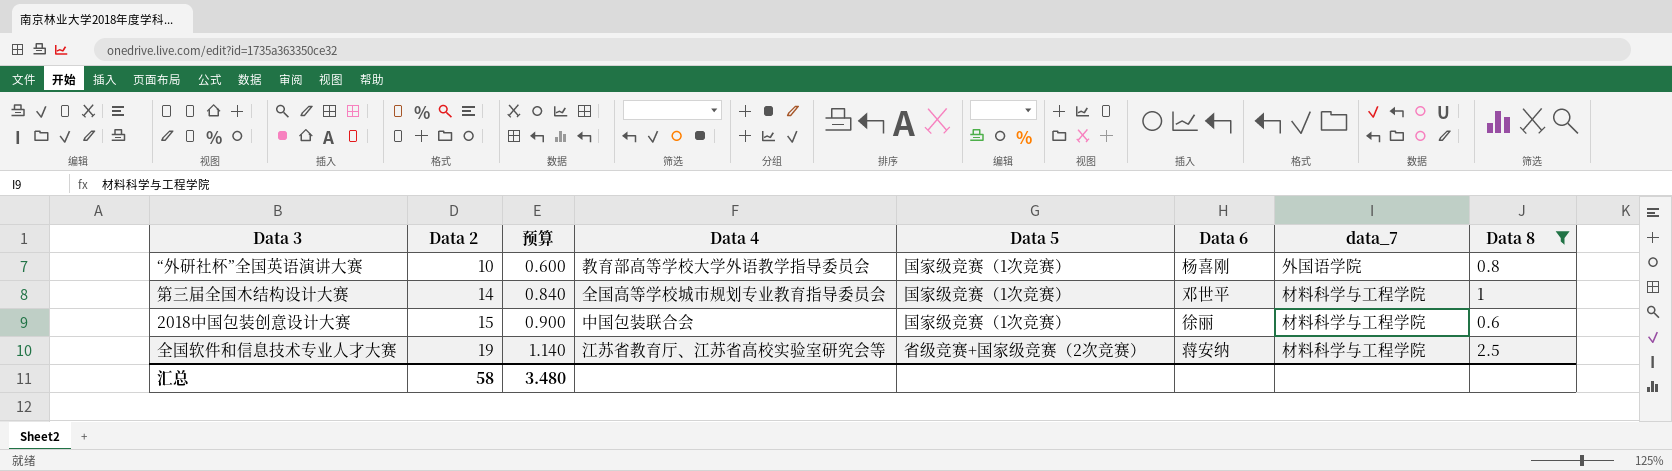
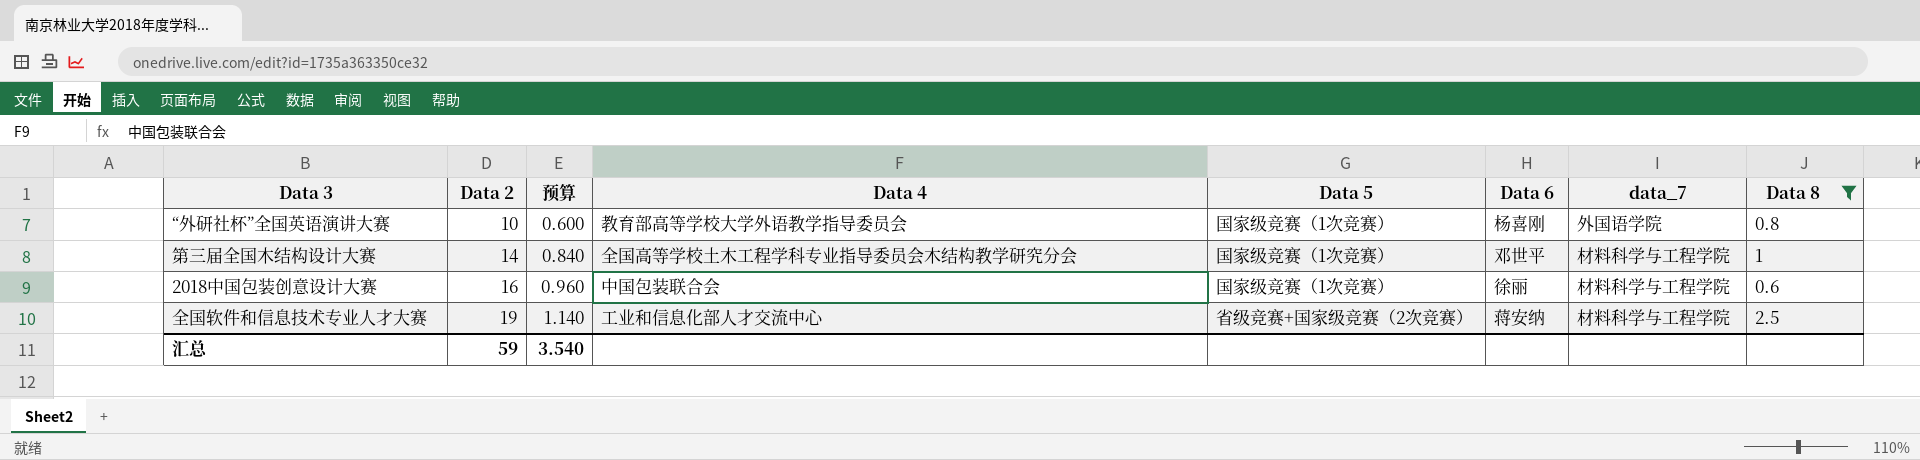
第三届全国木结构设计大赛 | Data 4: 全国高等学校城市规划专业教育指导委员会 -> 全国高等学校土木工程学科专业指导委员会木结构教学研究分会
2018中国包装创意设计大赛 | Data 2: 15 -> 16
2018中国包装创意设计大赛 | 预算: 0.900 -> 0.960
全国软件和信息技术专业人才大赛 | Data 4: 江苏省教育厅、江苏省高校实验室研究会等 -> 工业和信息化部人才交流中心
汇总 | Data 2: 58 -> 59
汇总 | 预算: 3.480 -> 3.540

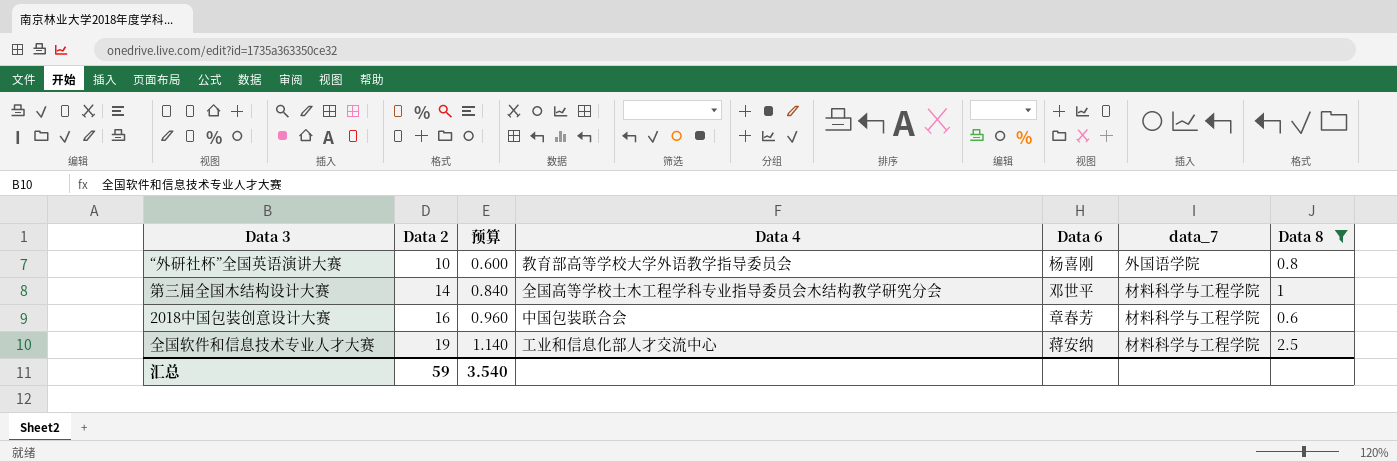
column Data 5 | position: 5 -> none
2018中国包装创意设计大赛 | Data 6: 徐丽 -> 章春芳

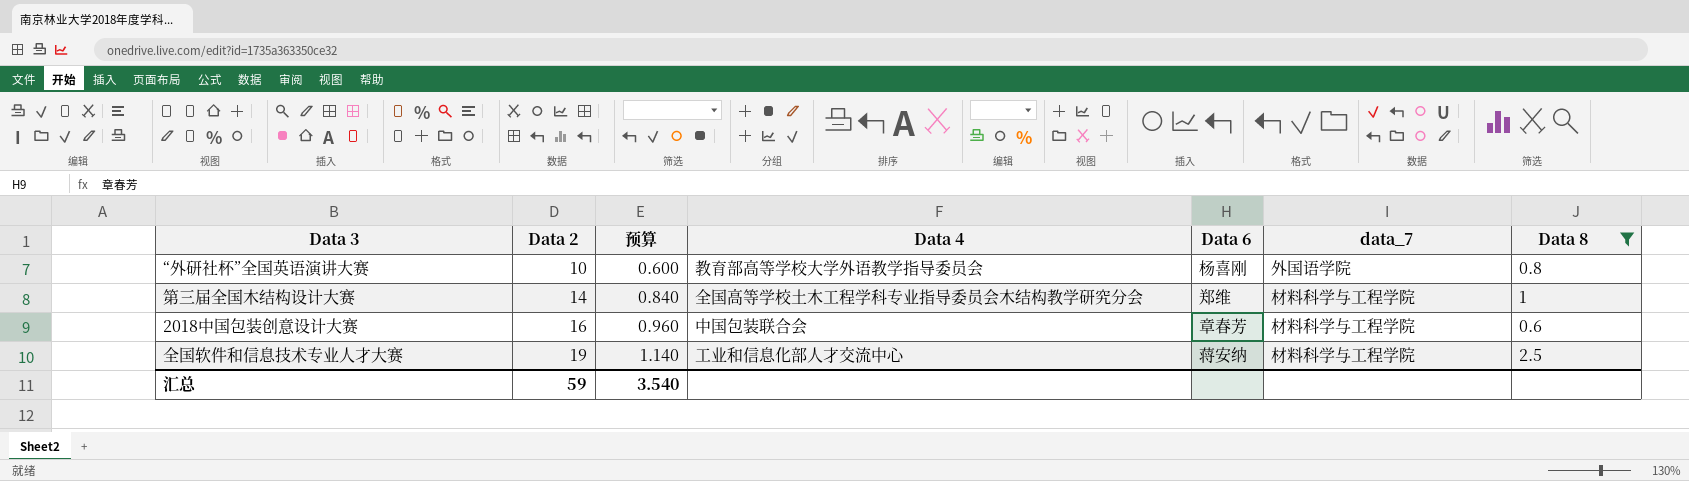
第三届全国木结构设计大赛 | Data 6: 邓世平 -> 郑维

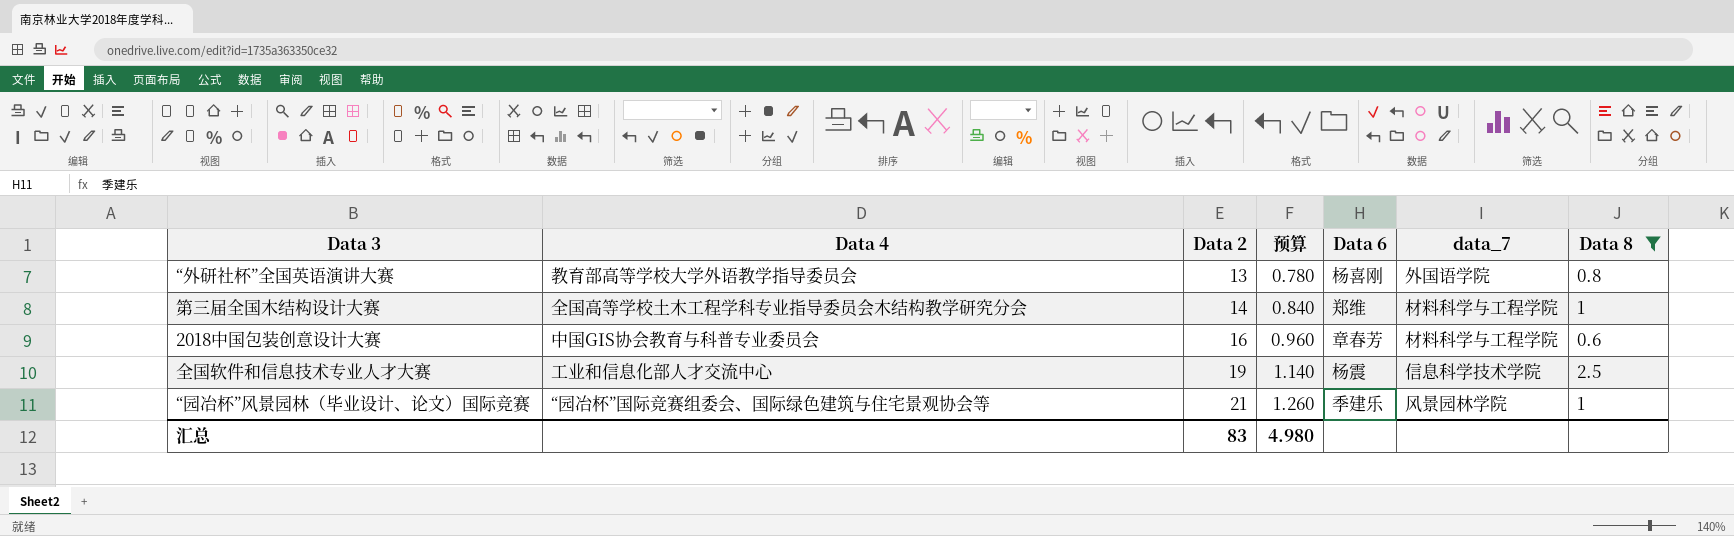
column Data 4 | position: 4 -> 2
“外研社杯”全国英语演讲大赛 | Data 2: 10 -> 13
“外研社杯”全国英语演讲大赛 | 预算: 0.600 -> 0.780
2018中国包装创意设计大赛 | Data 4: 中国包装联合会 -> 中国GIS协会教育与科普专业委员会
全国软件和信息技术专业人才大赛 | Data 6: 蒋安纳 -> 杨震
全国软件和信息技术专业人才大赛 | data_7: 材料科学与工程学院 -> 信息科学技术学院
row “园冶杯”风景园林（毕业设计、论文）国际竞赛: none -> “园冶杯”国际竞赛组委会、国际绿色建筑与住宅景观协会等 | 21 | 1.260 | 季建乐 | 风景园林学院 | 1
汇总 | Data 2: 59 -> 83
汇总 | 预算: 3.540 -> 4.980

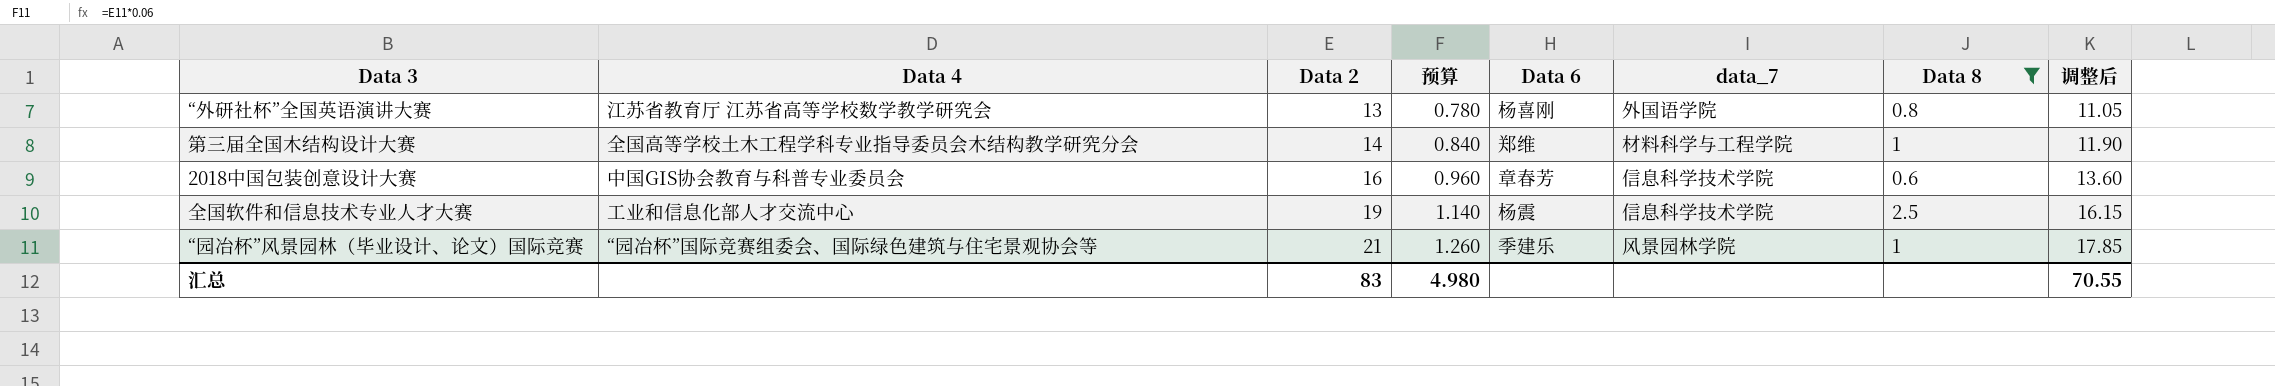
column 调整后 | formula: none -> [Data 2] * 0.85
“外研社杯”全国英语演讲大赛 | Data 4: 教育部高等学校大学外语教学指导委员会 -> 江苏省教育厅 江苏省高等学校数学教学研究会
2018中国包装创意设计大赛 | data_7: 材料科学与工程学院 -> 信息科学技术学院

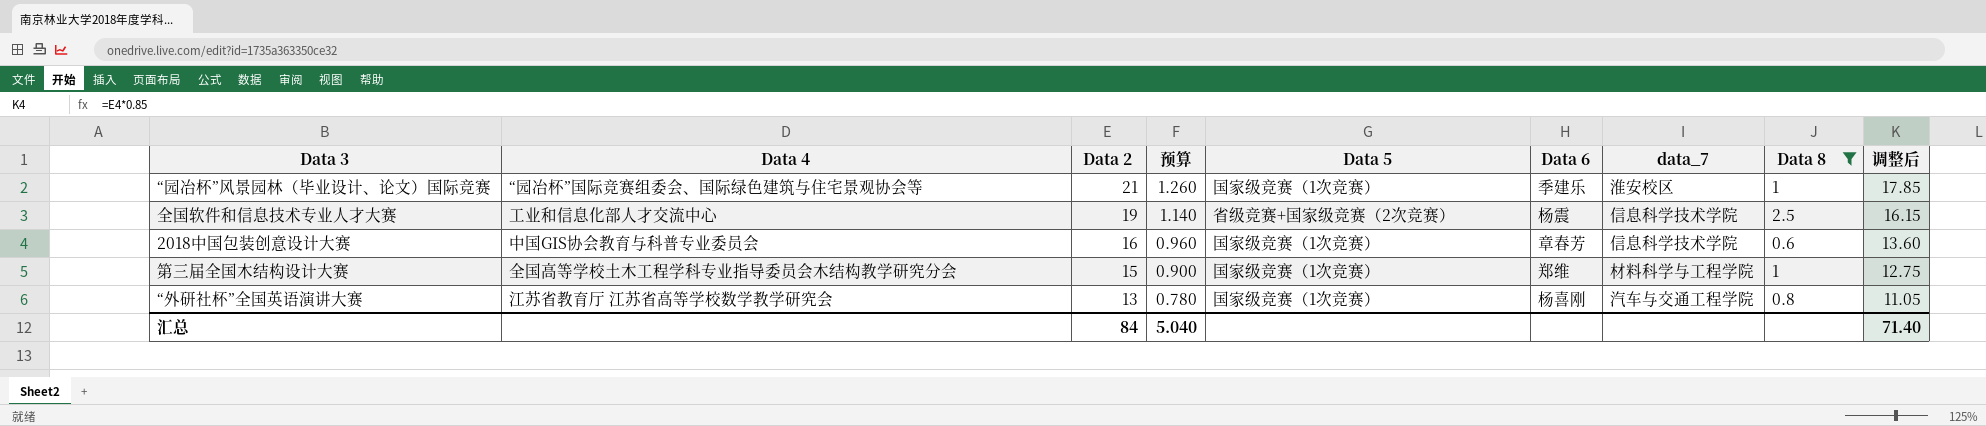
row order: Data 2 ascending -> Data 2 descending
column Data 5 | position: none -> 5
“园冶杯”风景园林（毕业设计、论文）国际竞赛 | data_7: 风景园林学院 -> 淮安校区
第三届全国木结构设计大赛 | Data 2: 14 -> 15
第三届全国木结构设计大赛 | 预算: 0.840 -> 0.900
第三届全国木结构设计大赛 | 调整后: 11.90 -> 12.75
“外研社杯”全国英语演讲大赛 | data_7: 外国语学院 -> 汽车与交通工程学院
汇总 | Data 2: 83 -> 84
汇总 | 预算: 4.980 -> 5.040
汇总 | 调整后: 70.55 -> 71.40

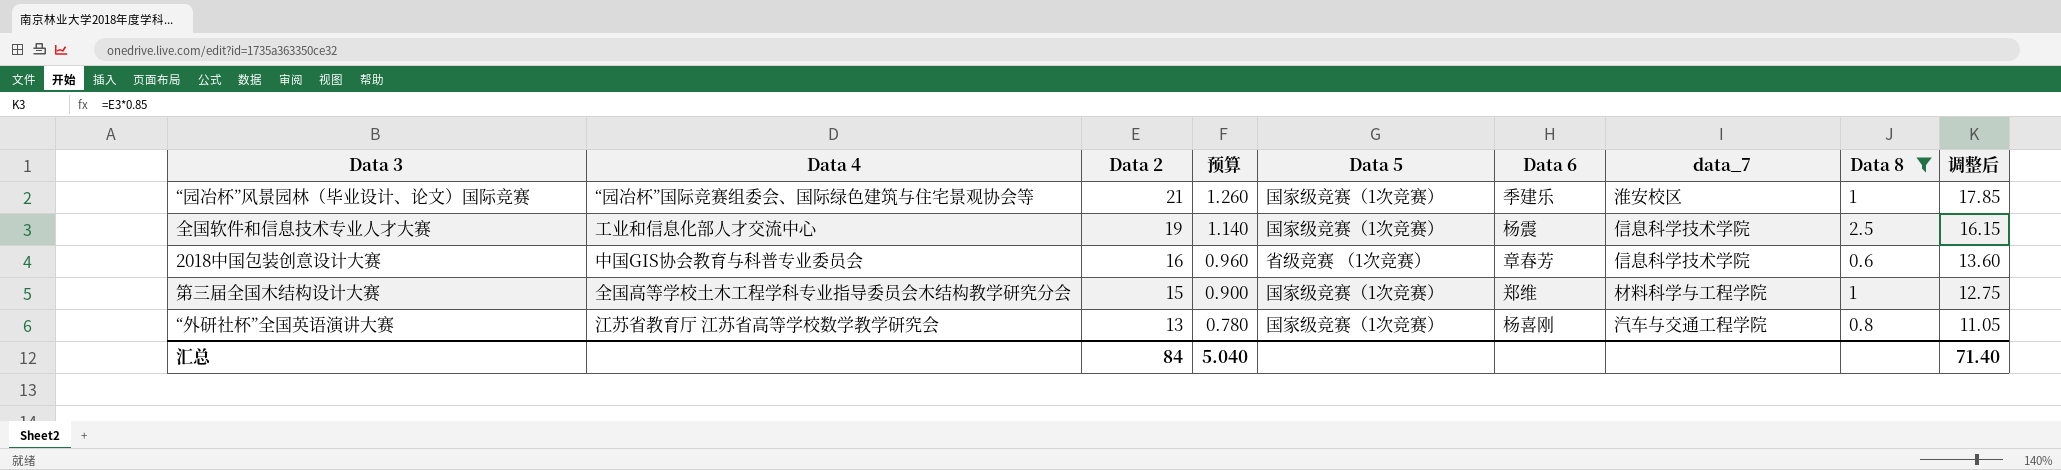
全国软件和信息技术专业人才大赛 | Data 5: 省级竞赛+国家级竞赛（2次竞赛） -> 国家级竞赛（1次竞赛）
2018中国包装创意设计大赛 | Data 5: 国家级竞赛（1次竞赛） -> 省级竞赛 （1次竞赛）

